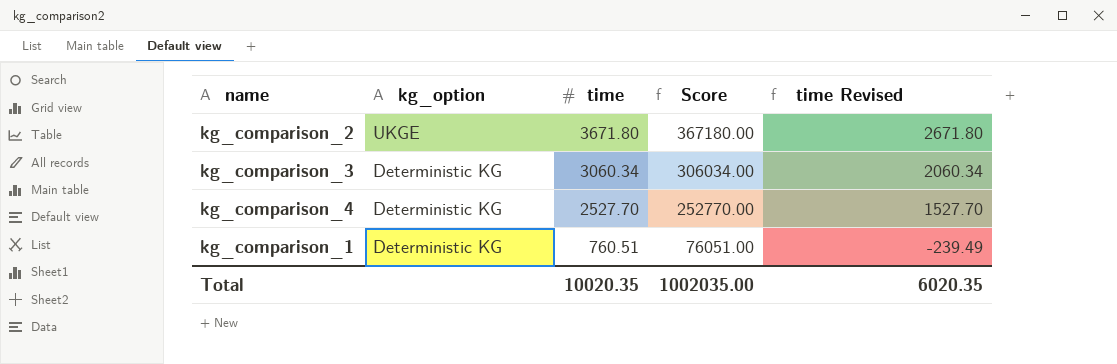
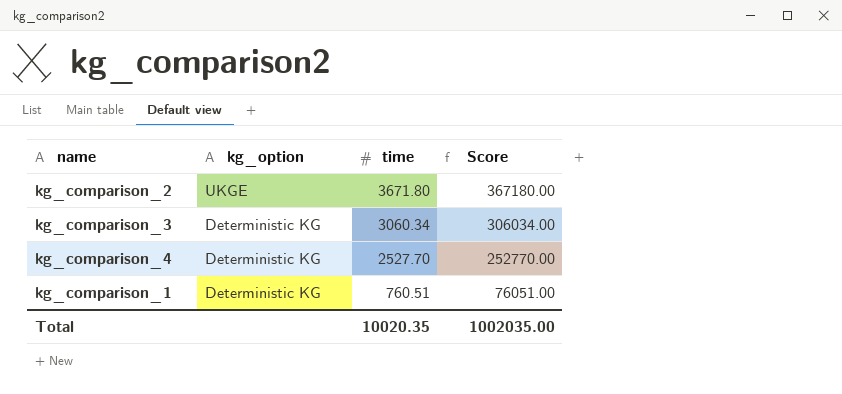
column time Revised | formula: [time] - 1000 -> none

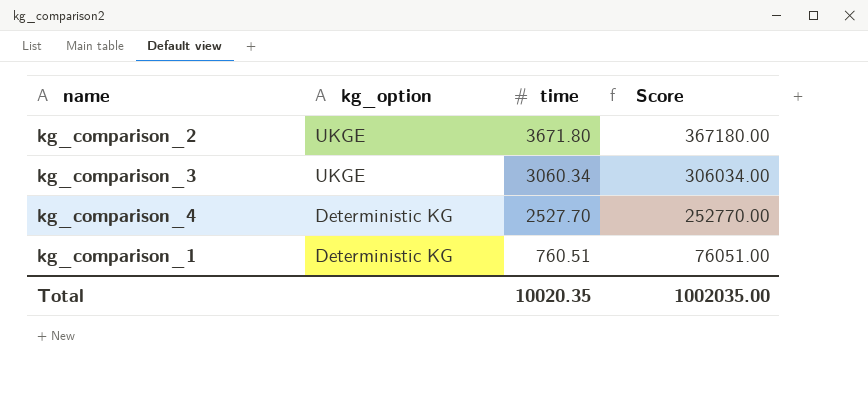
kg_comparison_3 | kg_option: Deterministic KG -> UKGE

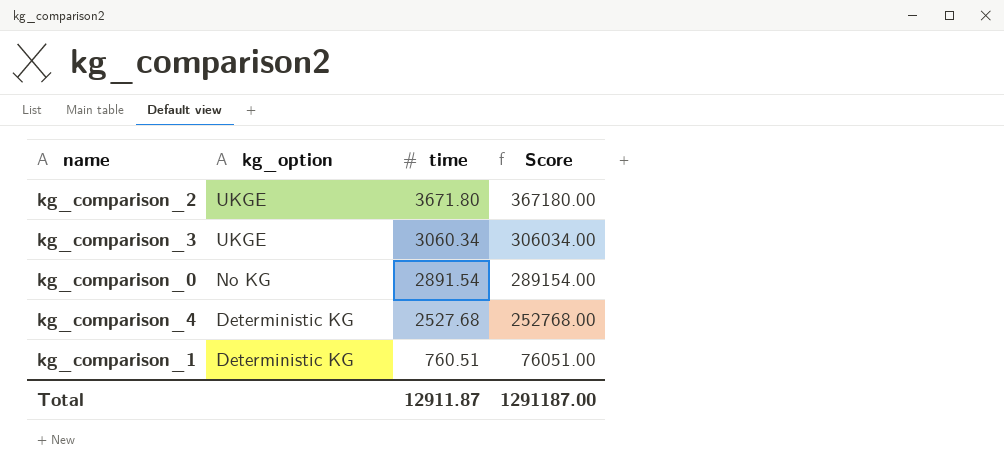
row kg_comparison_0: none -> No KG | 2891.54 | 289154.00
kg_comparison_4 | time: 2527.70 -> 2527.68
kg_comparison_4 | Score: 252770.00 -> 252768.00
Total | time: 10020.35 -> 12911.87
Total | Score: 1002035.00 -> 1291187.00

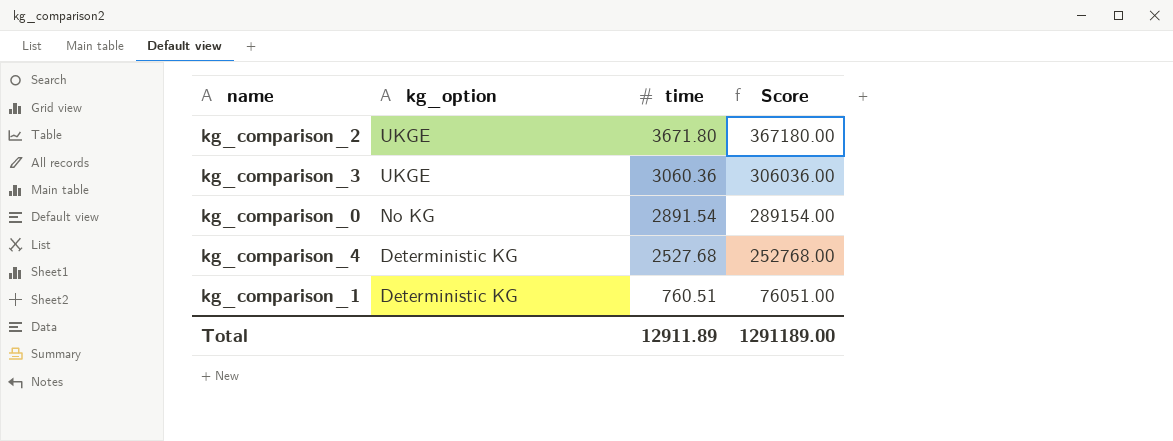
kg_comparison_3 | time: 3060.34 -> 3060.36
kg_comparison_3 | Score: 306034.00 -> 306036.00
Total | time: 12911.87 -> 12911.89
Total | Score: 1291187.00 -> 1291189.00

